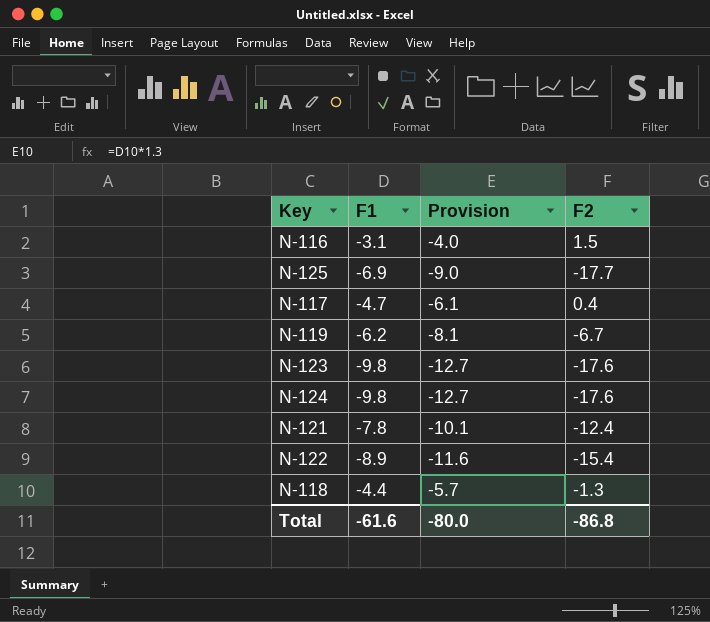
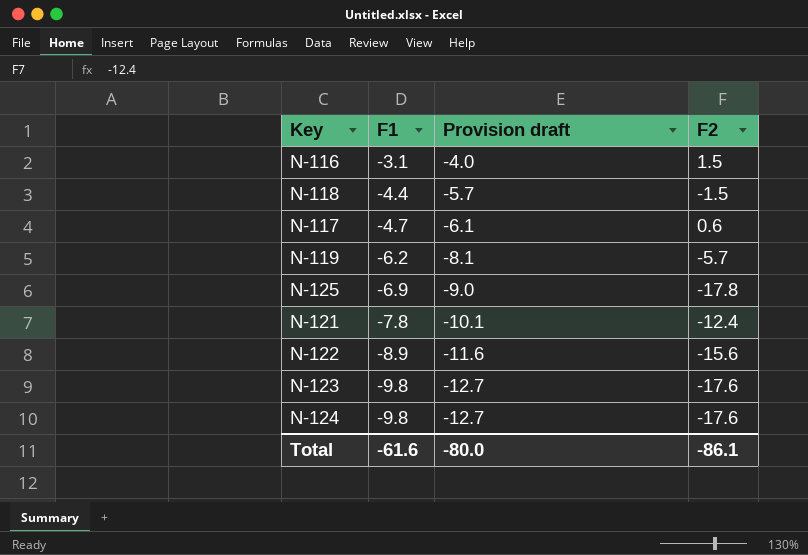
row order: none -> F1 descending
column name: Provision -> Provision draft
N-118 | F2: -1.3 -> -1.5
N-117 | F2: 0.4 -> 0.6
N-119 | F2: -6.7 -> -5.7
N-125 | F2: -17.7 -> -17.8
N-122 | F2: -15.4 -> -15.6
Total | F2: -86.8 -> -86.1

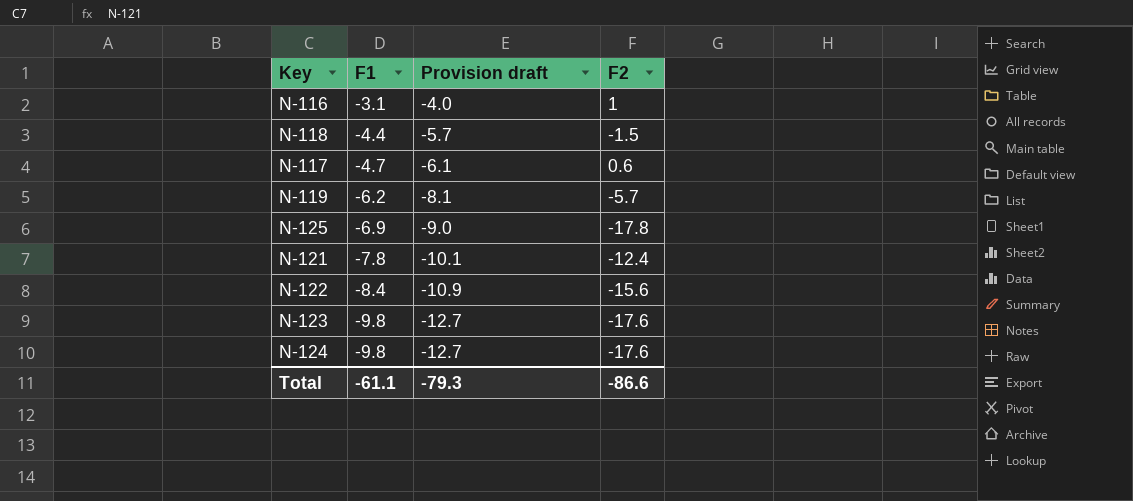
N-116 | F2: 1.5 -> 1
N-122 | F1: -8.9 -> -8.4
N-122 | Provision draft: -11.6 -> -10.9
Total | F1: -61.6 -> -61.1
Total | Provision draft: -80.0 -> -79.3
Total | F2: -86.1 -> -86.6

